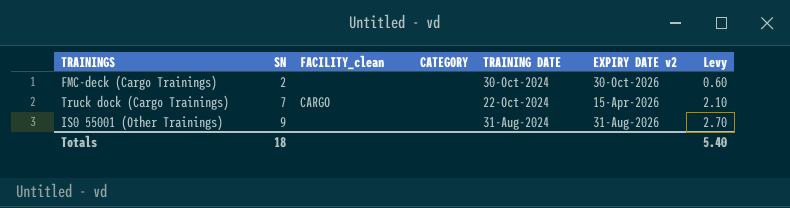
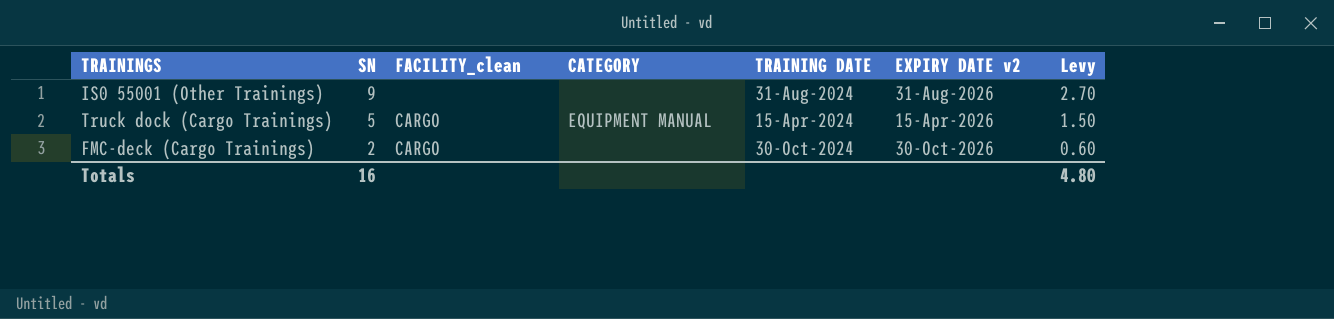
row order: SN ascending -> SN descending
Truck dock (Cargo Trainings) | SN: 7 -> 5
Truck dock (Cargo Trainings) | CATEGORY: none -> EQUIPMENT MANUAL
Truck dock (Cargo Trainings) | TRAINING DATE: 22-Oct-2024 -> 15-Apr-2024
Truck dock (Cargo Trainings) | Levy: 2.10 -> 1.50
FMC-deck (Cargo Trainings) | FACILITY_clean: none -> CARGO
Totals | SN: 18 -> 16
Totals | Levy: 5.40 -> 4.80

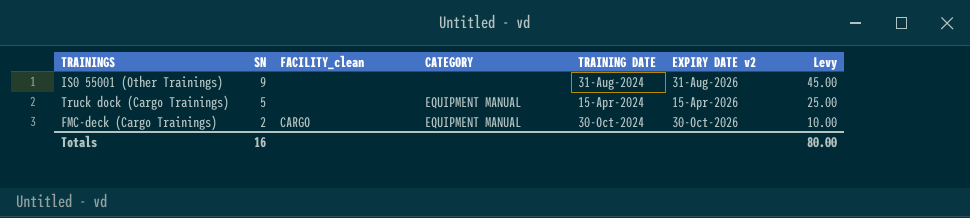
column Levy | formula: [SN] * 0.3 -> [SN] * 5
Truck dock (Cargo Trainings) | FACILITY_clean: CARGO -> none
FMC-deck (Cargo Trainings) | CATEGORY: none -> EQUIPMENT MANUAL
Totals | Levy: 4.80 -> 80.00

